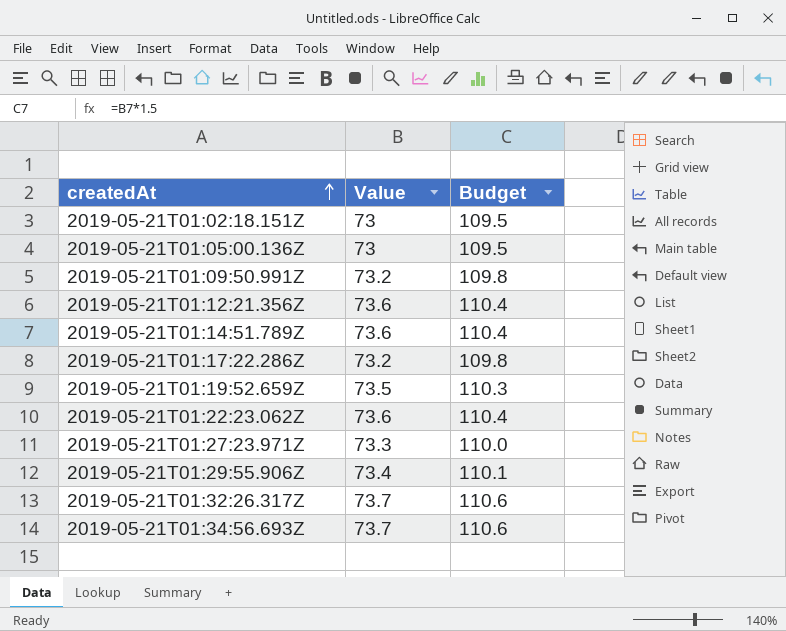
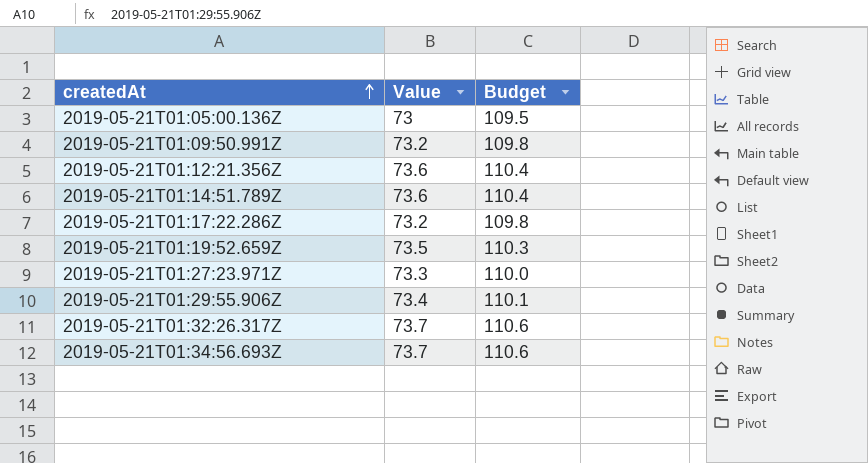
row 2019-05-21T01:02:18.151Z: 73 | 109.5 -> none
row 2019-05-21T01:22:23.062Z: 73.6 | 110.4 -> none

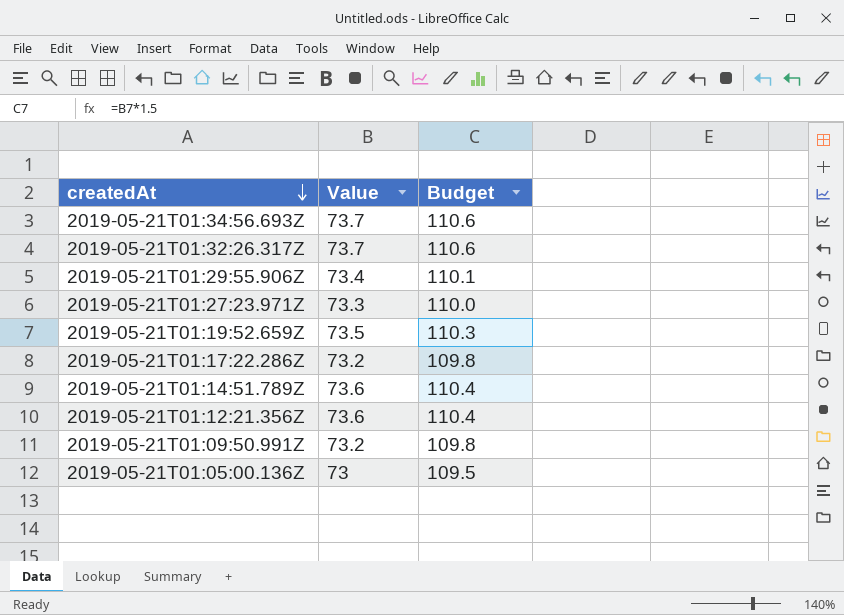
row order: createdAt ascending -> createdAt descending

